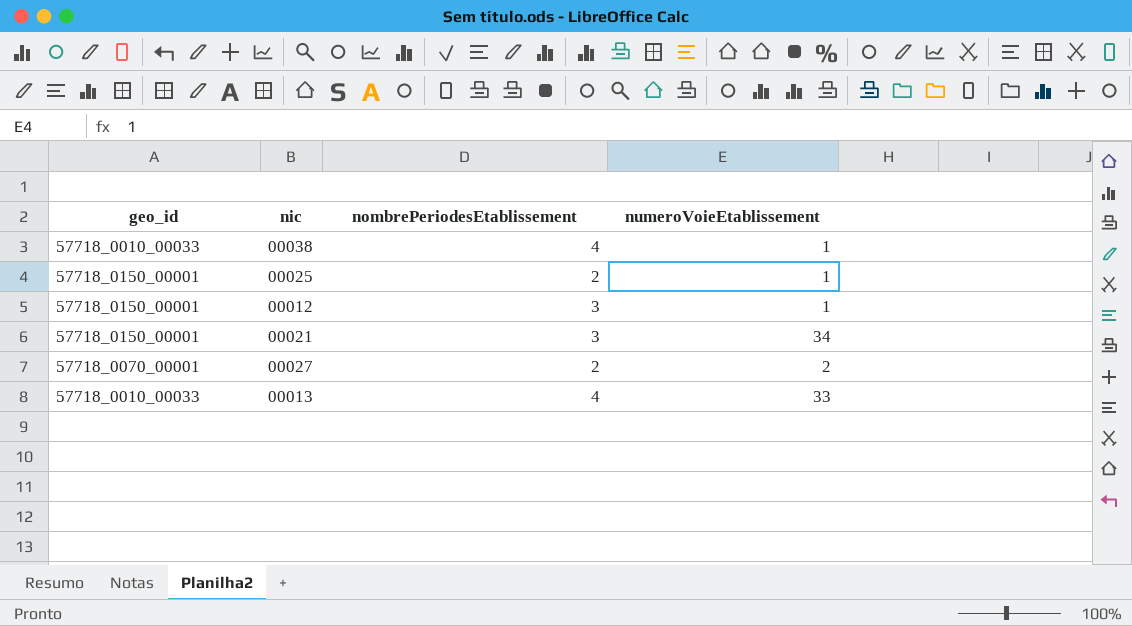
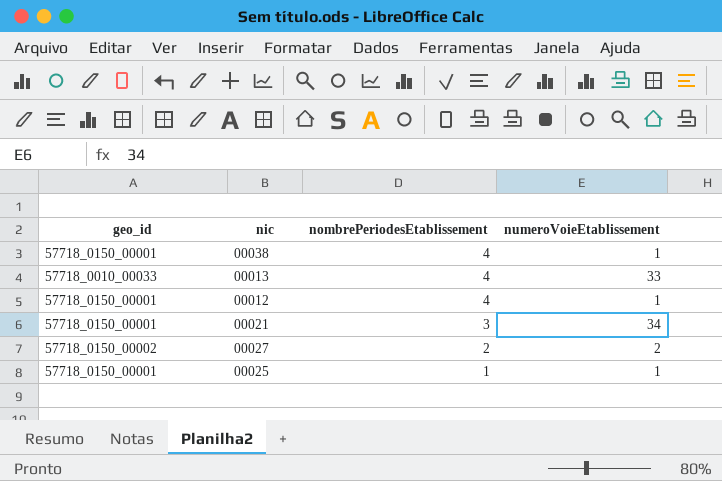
row order: none -> nombrePeriodesEtablissement descending
00038 | geo_id: 57718_0010_00033 -> 57718_0150_00001
00012 | nombrePeriodesEtablissement: 3 -> 4
00027 | geo_id: 57718_0070_00001 -> 57718_0150_00002
00025 | nombrePeriodesEtablissement: 2 -> 1

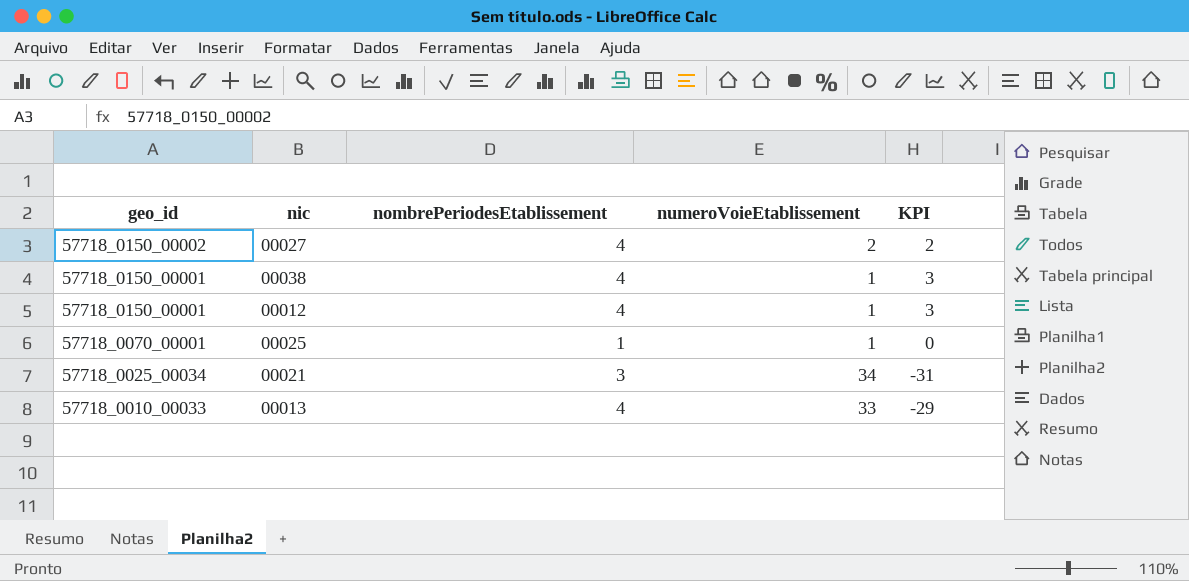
row order: nombrePeriodesEtablissement descending -> geo_id descending
column KPI | formula: none -> [nombrePeriodesEtablissement] - [numeroVoieEtablissement]
00027 | nombrePeriodesEtablissement: 2 -> 4
00025 | geo_id: 57718_0150_00001 -> 57718_0070_00001
00021 | geo_id: 57718_0150_00001 -> 57718_0025_00034

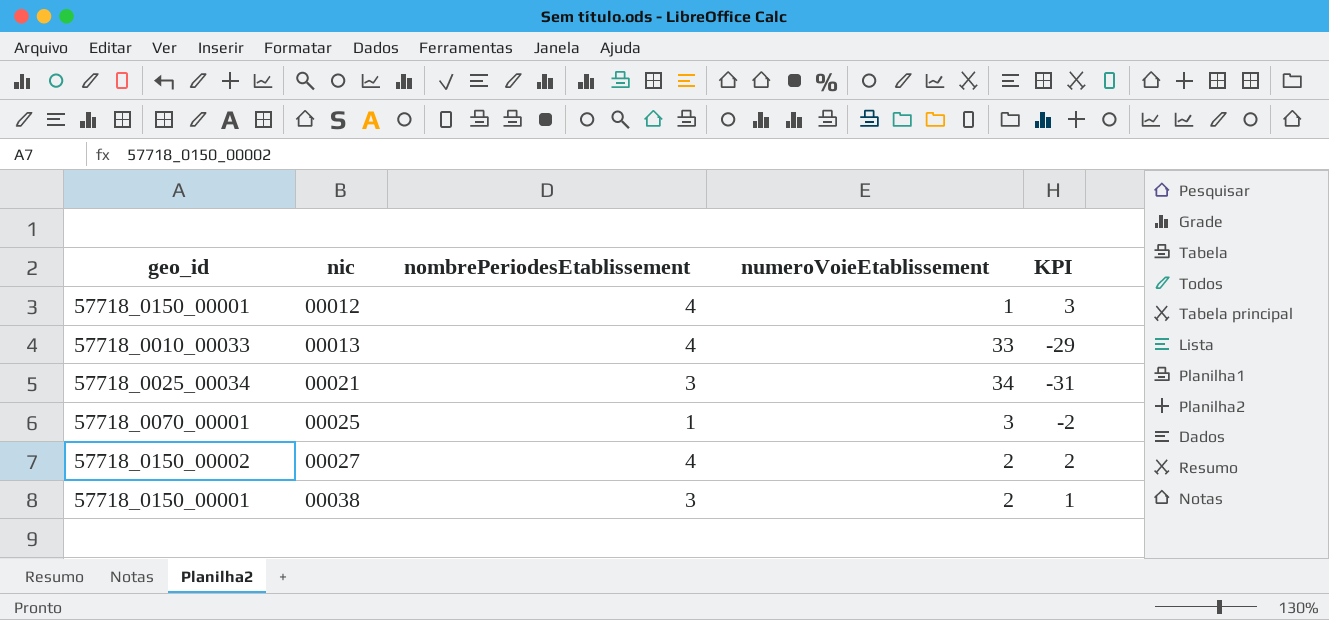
row order: geo_id descending -> nic ascending
00025 | numeroVoieEtablissement: 1 -> 3
00025 | KPI: 0 -> -2
00038 | nombrePeriodesEtablissement: 4 -> 3
00038 | numeroVoieEtablissement: 1 -> 2
00038 | KPI: 3 -> 1

